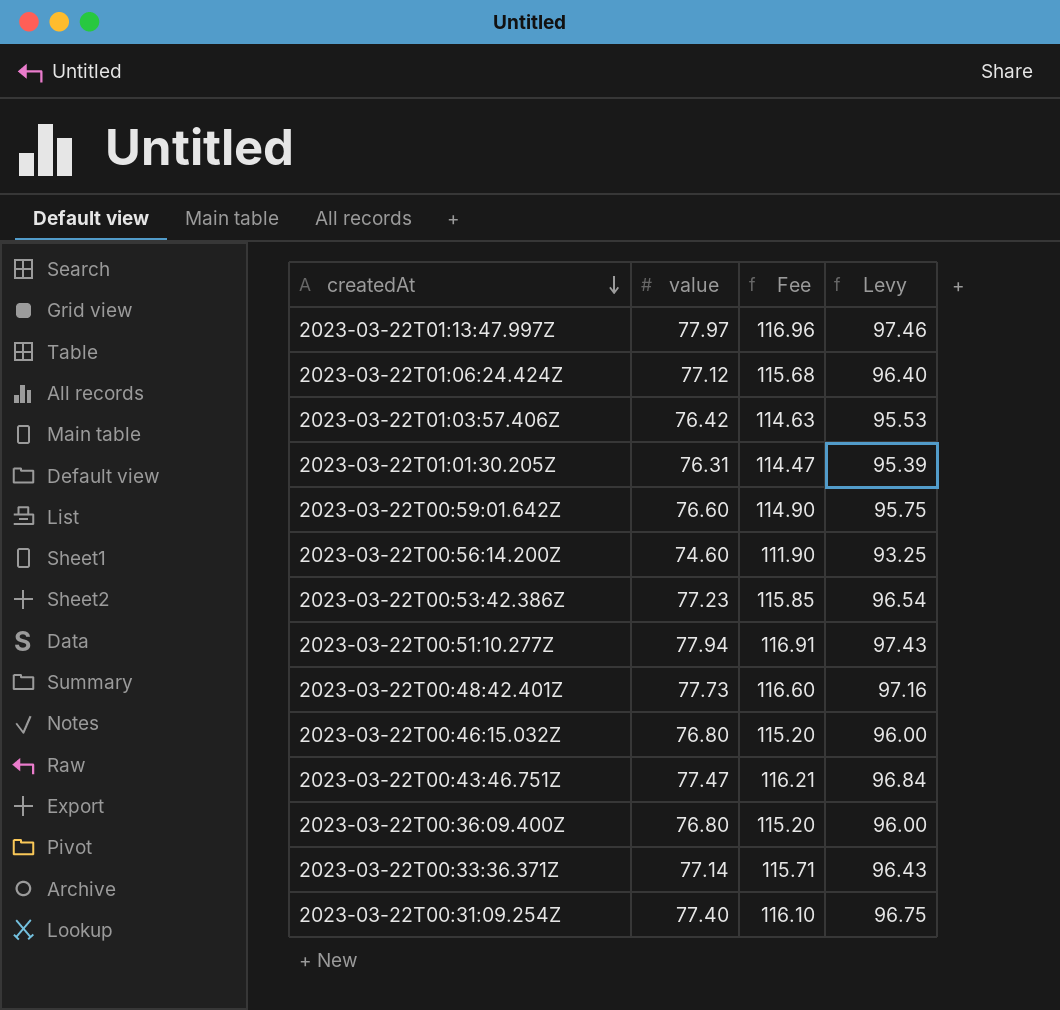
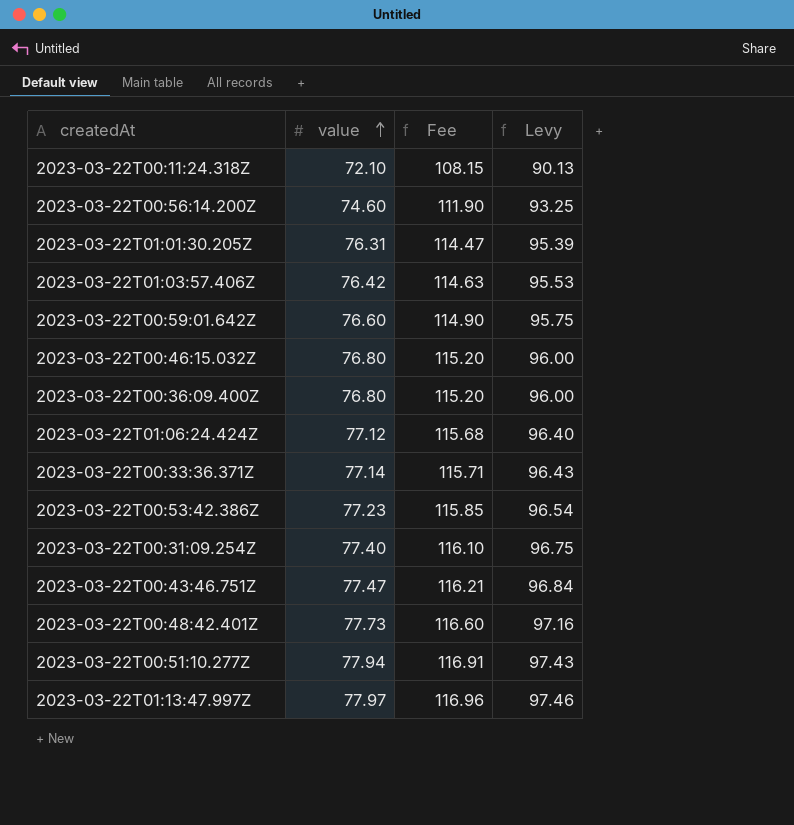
row order: createdAt descending -> value ascending
row 2023-03-22T00:11:24.318Z: none -> 72.10 | 108.15 | 90.13

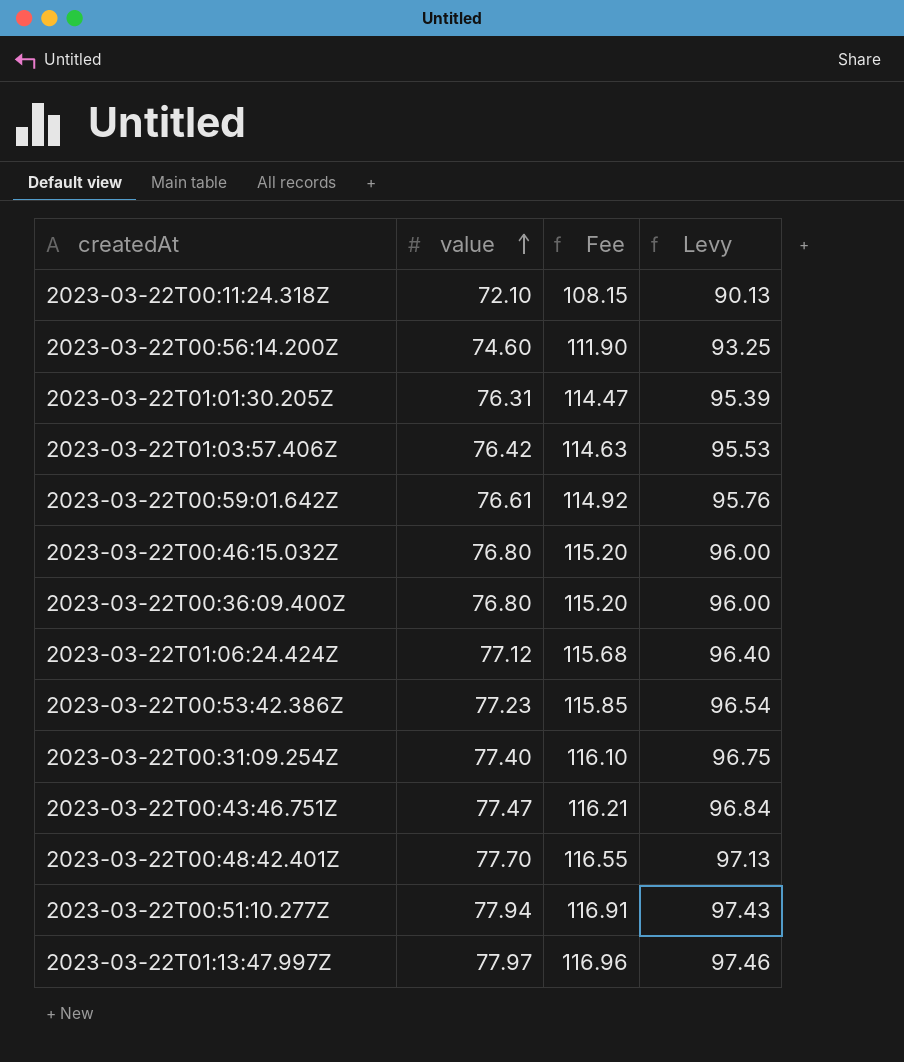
row 2023-03-22T00:33:36.371Z: 77.14 | 115.71 | 96.43 -> none
2023-03-22T00:59:01.642Z | value: 76.60 -> 76.61
2023-03-22T00:59:01.642Z | Fee: 114.90 -> 114.92
2023-03-22T00:59:01.642Z | Levy: 95.75 -> 95.76
2023-03-22T00:48:42.401Z | value: 77.73 -> 77.70
2023-03-22T00:48:42.401Z | Fee: 116.60 -> 116.55
2023-03-22T00:48:42.401Z | Levy: 97.16 -> 97.13

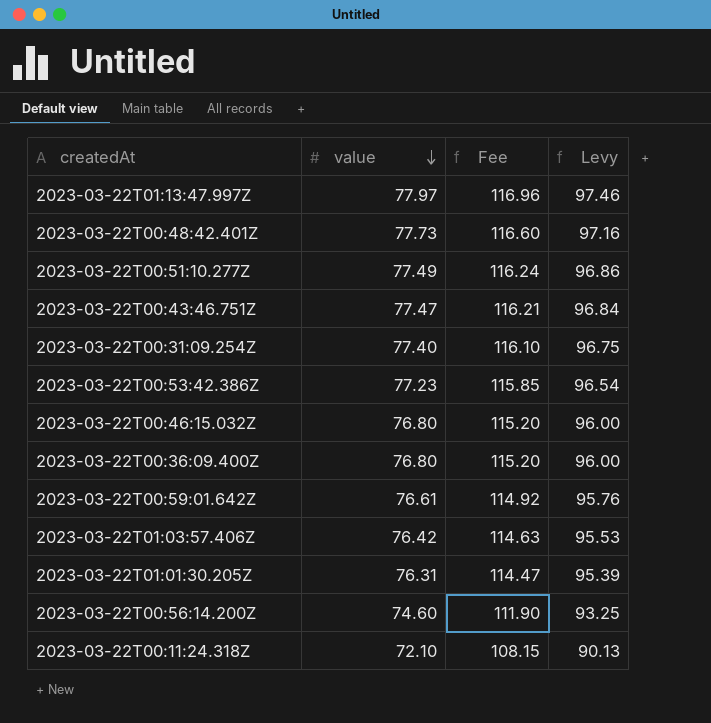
row order: value ascending -> value descending
row 2023-03-22T01:06:24.424Z: 77.12 | 115.68 | 96.40 -> none
2023-03-22T00:48:42.401Z | value: 77.70 -> 77.73
2023-03-22T00:48:42.401Z | Fee: 116.55 -> 116.60
2023-03-22T00:48:42.401Z | Levy: 97.13 -> 97.16
2023-03-22T00:51:10.277Z | value: 77.94 -> 77.49
2023-03-22T00:51:10.277Z | Fee: 116.91 -> 116.24
2023-03-22T00:51:10.277Z | Levy: 97.43 -> 96.86

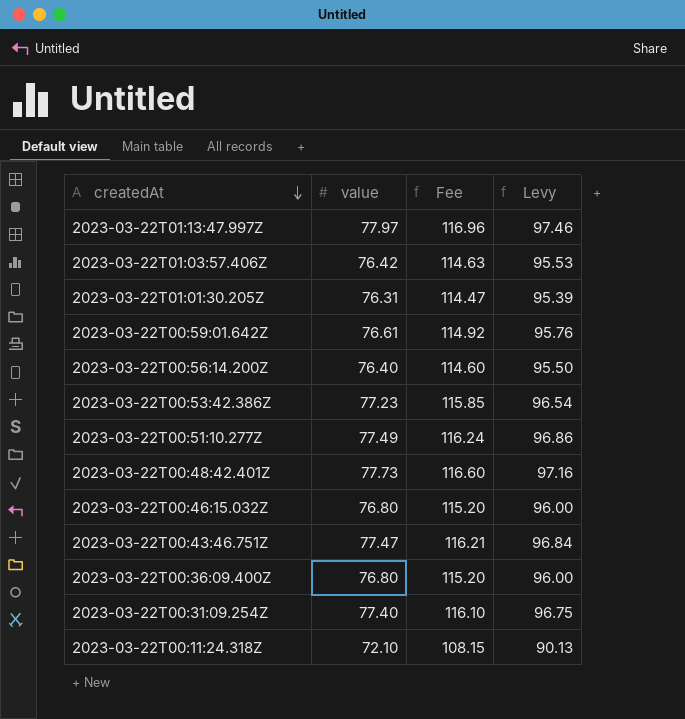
row order: value descending -> createdAt descending
2023-03-22T00:56:14.200Z | value: 74.60 -> 76.40
2023-03-22T00:56:14.200Z | Fee: 111.90 -> 114.60
2023-03-22T00:56:14.200Z | Levy: 93.25 -> 95.50

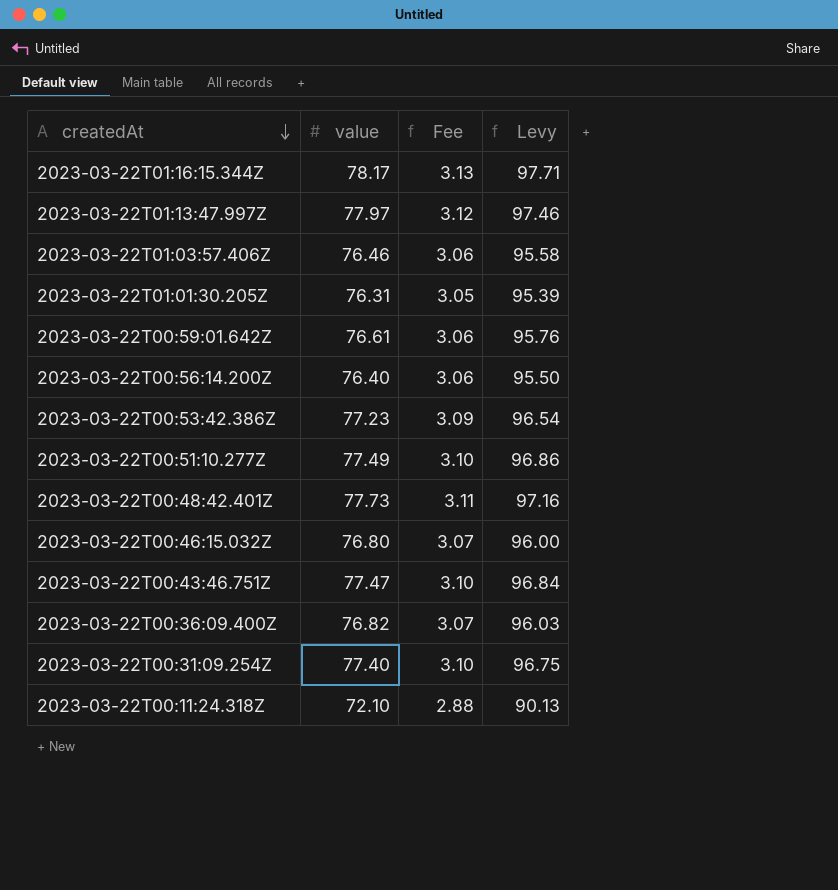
column Fee | formula: [value] * 1.5 -> [value] * 0.04
row 2023-03-22T01:16:15.344Z: none -> 78.17 | 3.13 | 97.71
2023-03-22T01:03:57.406Z | value: 76.42 -> 76.46
2023-03-22T01:03:57.406Z | Levy: 95.53 -> 95.58
2023-03-22T00:36:09.400Z | value: 76.80 -> 76.82
2023-03-22T00:36:09.400Z | Levy: 96.00 -> 96.03

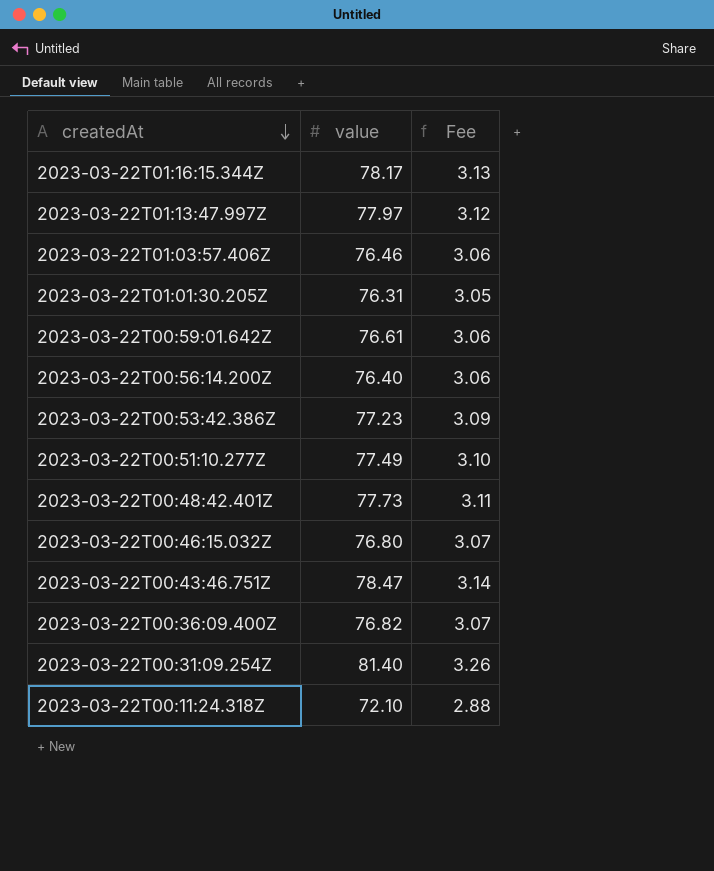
column Levy | formula: [value] * 1.25 -> none
2023-03-22T00:43:46.751Z | value: 77.47 -> 78.47
2023-03-22T00:43:46.751Z | Fee: 3.10 -> 3.14
2023-03-22T00:31:09.254Z | value: 77.40 -> 81.40
2023-03-22T00:31:09.254Z | Fee: 3.10 -> 3.26

